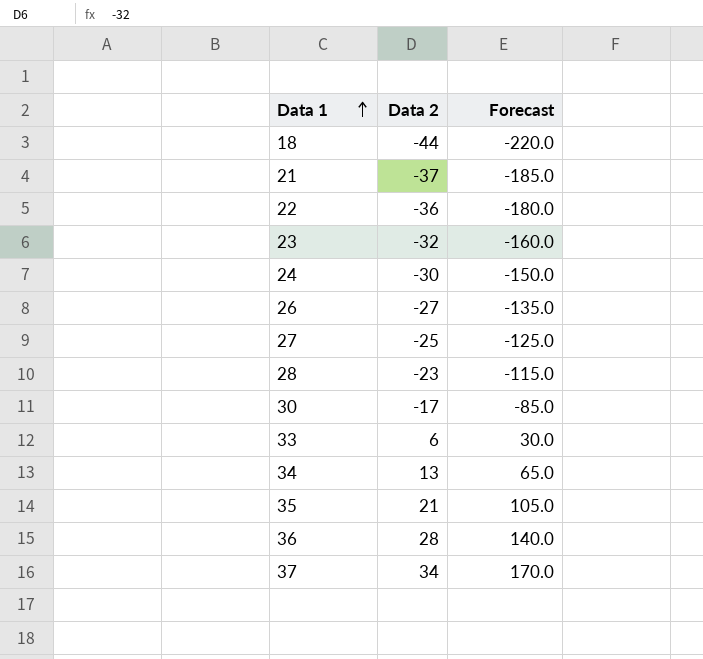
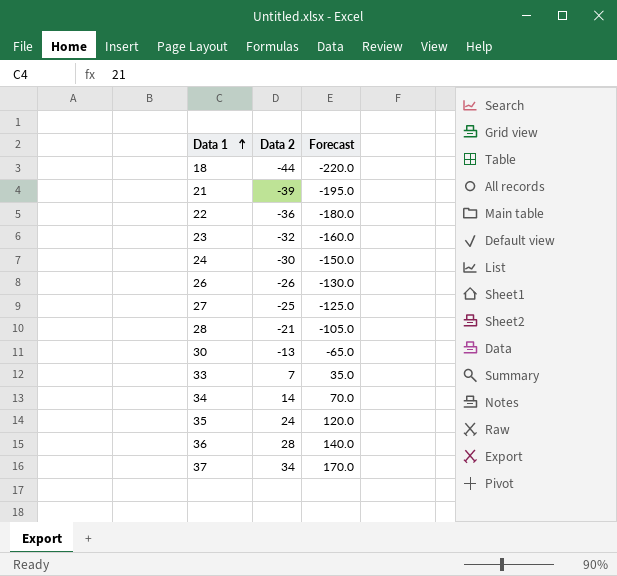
21 | Data 2: -37 -> -39
21 | Forecast: -185.0 -> -195.0
26 | Data 2: -27 -> -26
26 | Forecast: -135.0 -> -130.0
28 | Data 2: -23 -> -21
28 | Forecast: -115.0 -> -105.0
30 | Data 2: -17 -> -13
30 | Forecast: -85.0 -> -65.0
33 | Data 2: 6 -> 7
33 | Forecast: 30.0 -> 35.0
34 | Data 2: 13 -> 14
34 | Forecast: 65.0 -> 70.0
35 | Data 2: 21 -> 24
35 | Forecast: 105.0 -> 120.0

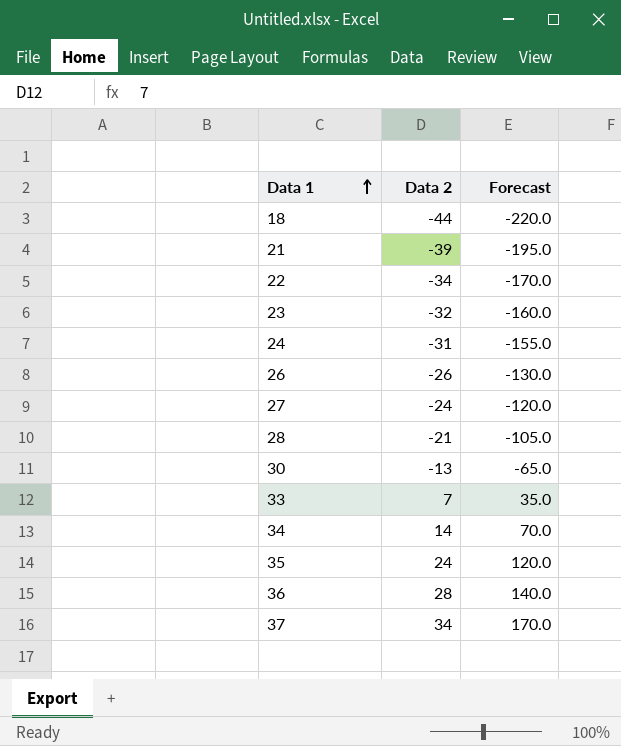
22 | Data 2: -36 -> -34
22 | Forecast: -180.0 -> -170.0
24 | Data 2: -30 -> -31
24 | Forecast: -150.0 -> -155.0
27 | Data 2: -25 -> -24
27 | Forecast: -125.0 -> -120.0

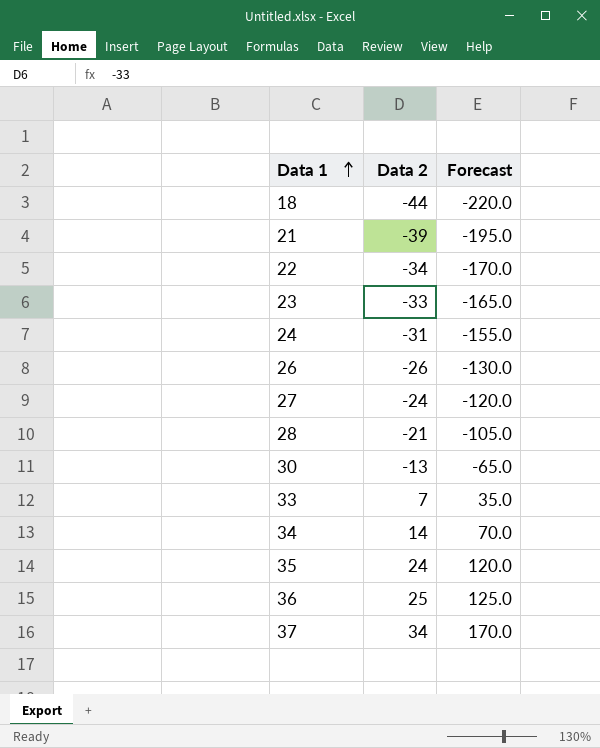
23 | Data 2: -32 -> -33
23 | Forecast: -160.0 -> -165.0
36 | Data 2: 28 -> 25
36 | Forecast: 140.0 -> 125.0

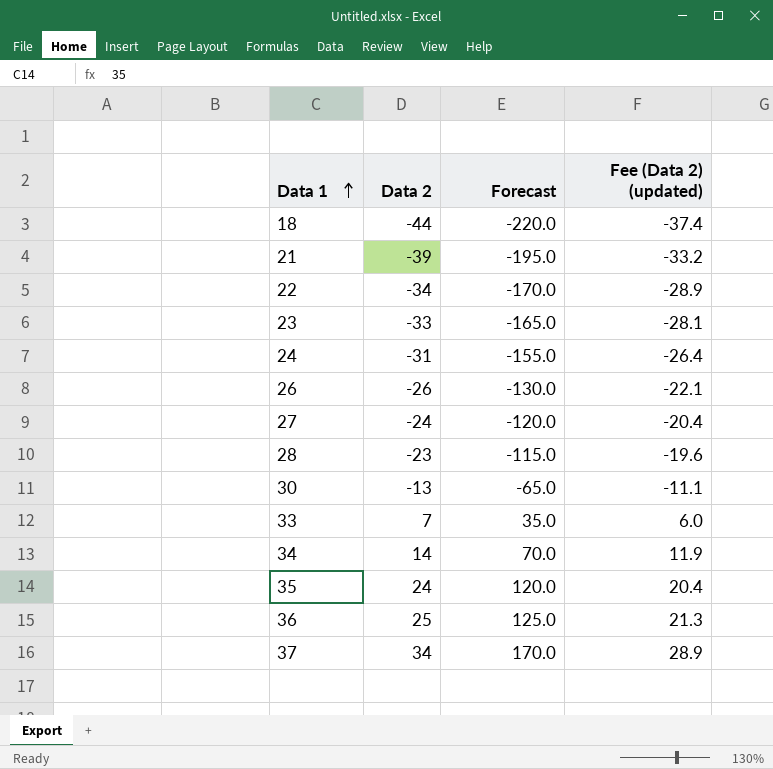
column Fee (Data 2) (updated) | formula: none -> [Data 2] * 0.85
28 | Data 2: -21 -> -23
28 | Forecast: -105.0 -> -115.0

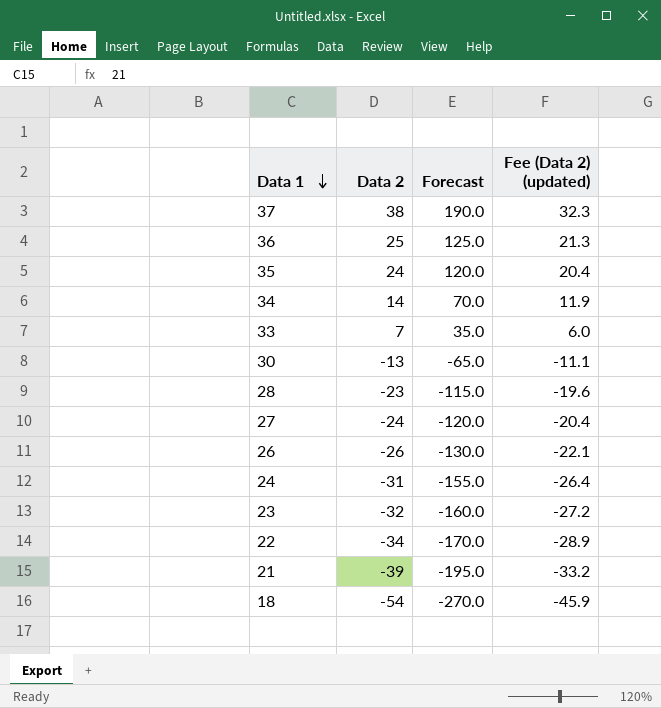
row order: Data 1 ascending -> Data 1 descending
37 | Data 2: 34 -> 38
37 | Forecast: 170.0 -> 190.0
37 | Fee (Data 2) (updated): 28.9 -> 32.3
23 | Data 2: -33 -> -32
23 | Forecast: -165.0 -> -160.0
23 | Fee (Data 2) (updated): -28.1 -> -27.2
18 | Data 2: -44 -> -54
18 | Forecast: -220.0 -> -270.0
18 | Fee (Data 2) (updated): -37.4 -> -45.9

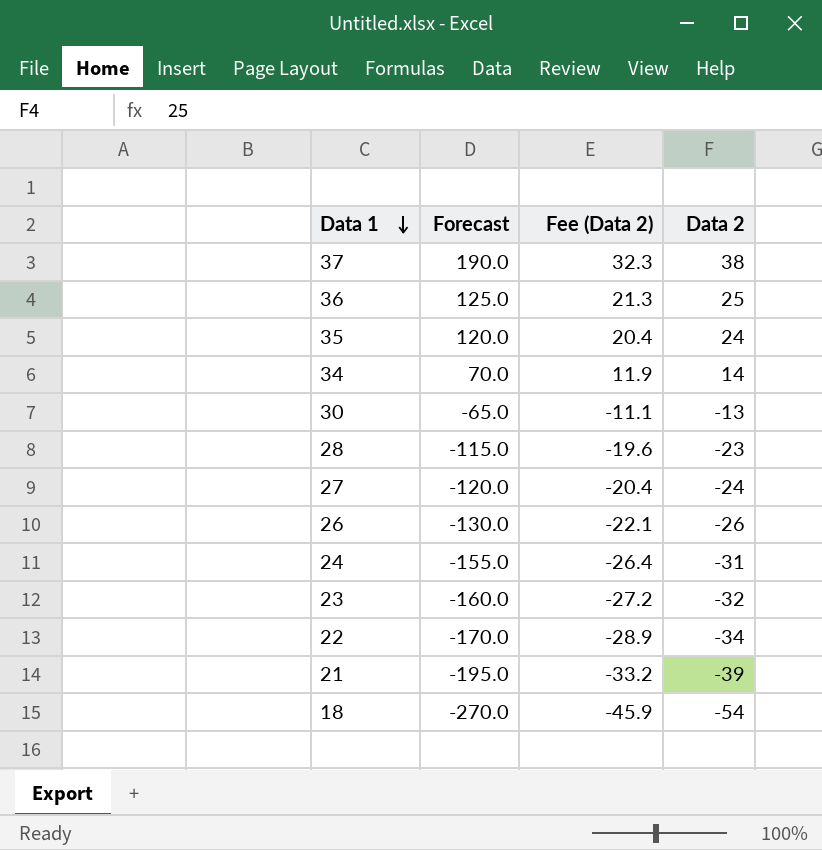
column name: Fee (Data 2) (updated) -> Fee (Data 2)
column Data 2 | position: 2 -> 4
row 33: 7 | 35.0 | 6.0 -> none

